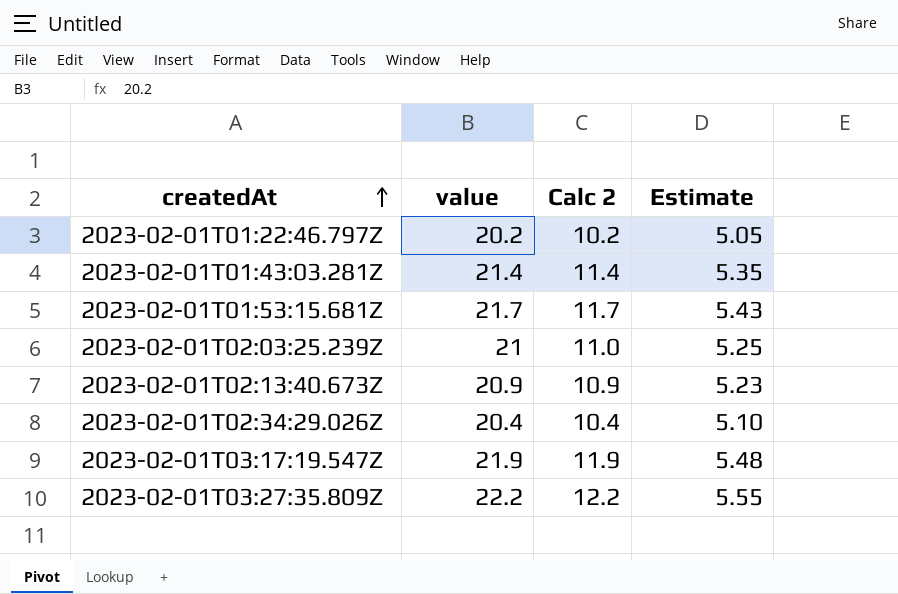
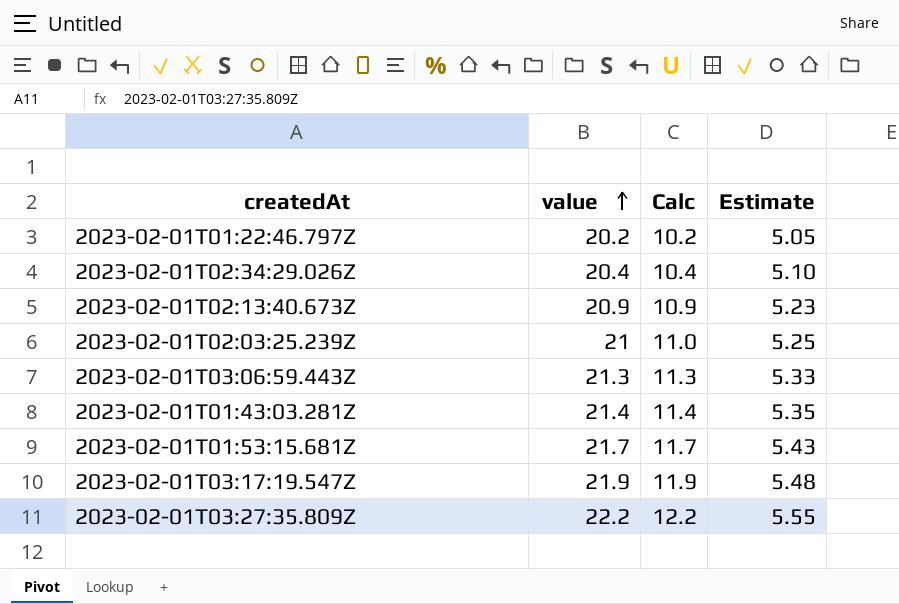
row order: createdAt ascending -> value ascending
column name: Calc 2 -> Calc
row 2023-02-01T03:06:59.443Z: none -> 21.3 | 11.3 | 5.33

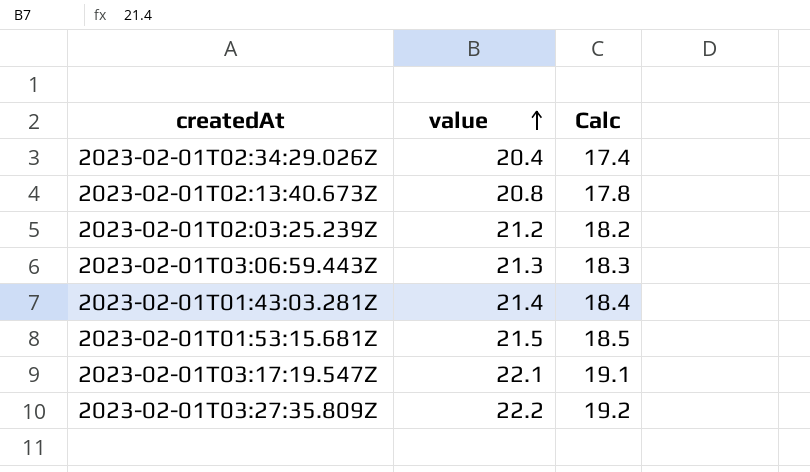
column Estimate | formula: [value] * 0.25 -> none
column Calc | formula: [value] - 10 -> [value] - 3
row 2023-02-01T01:22:46.797Z: 20.2 | 10.2 | 5.05 -> none
2023-02-01T02:13:40.673Z | value: 20.9 -> 20.8
2023-02-01T02:03:25.239Z | value: 21 -> 21.2
2023-02-01T01:53:15.681Z | value: 21.7 -> 21.5
2023-02-01T03:17:19.547Z | value: 21.9 -> 22.1

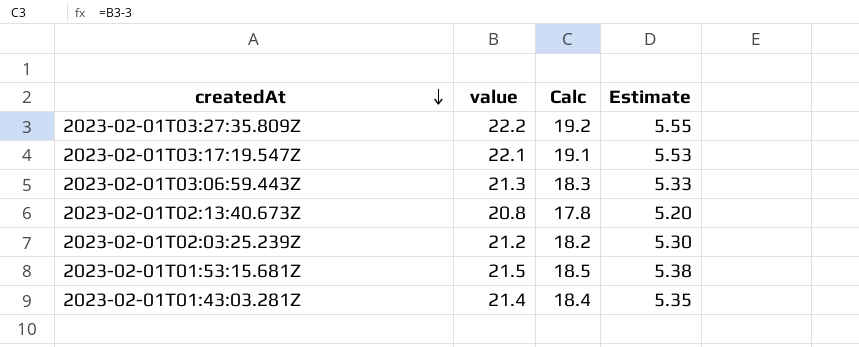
row order: value ascending -> createdAt descending
column Estimate | formula: none -> [value] * 0.25
row 2023-02-01T02:34:29.026Z: 20.4 | 17.4 -> none

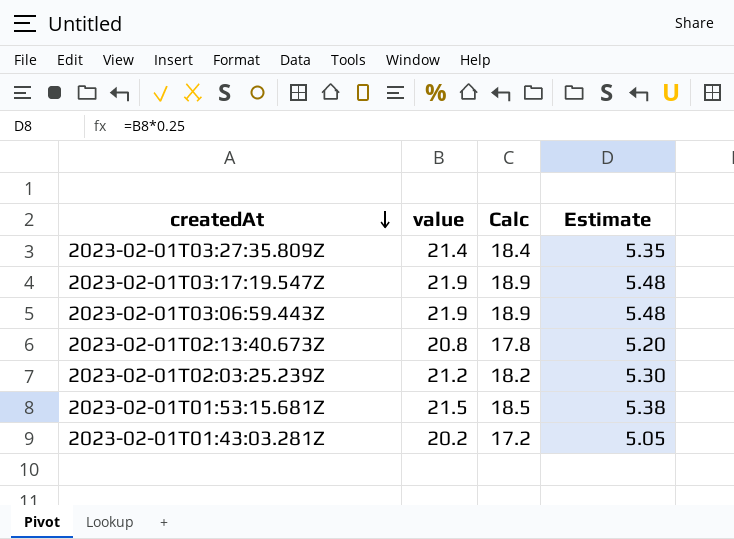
2023-02-01T03:27:35.809Z | value: 22.2 -> 21.4
2023-02-01T03:27:35.809Z | Calc: 19.2 -> 18.4
2023-02-01T03:27:35.809Z | Estimate: 5.55 -> 5.35
2023-02-01T03:17:19.547Z | value: 22.1 -> 21.9
2023-02-01T03:17:19.547Z | Calc: 19.1 -> 18.9
2023-02-01T03:17:19.547Z | Estimate: 5.53 -> 5.48
2023-02-01T03:06:59.443Z | value: 21.3 -> 21.9
2023-02-01T03:06:59.443Z | Calc: 18.3 -> 18.9
2023-02-01T03:06:59.443Z | Estimate: 5.33 -> 5.48
2023-02-01T01:43:03.281Z | value: 21.4 -> 20.2
2023-02-01T01:43:03.281Z | Calc: 18.4 -> 17.2
2023-02-01T01:43:03.281Z | Estimate: 5.35 -> 5.05

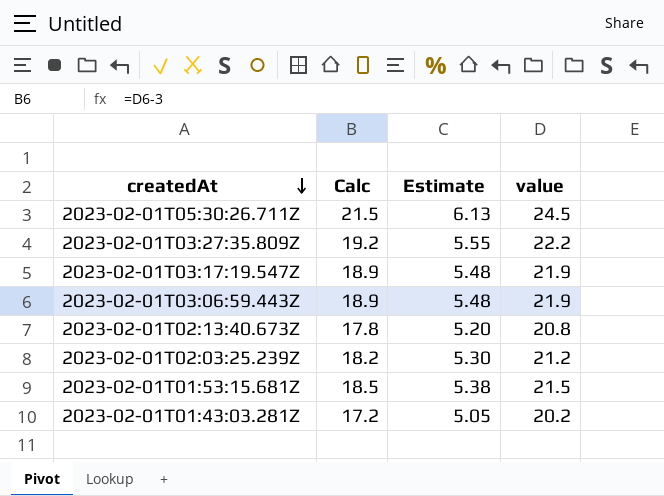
column value | position: 2 -> 4
row 2023-02-01T05:30:26.711Z: none -> 21.5 | 6.13 | 24.5
2023-02-01T03:27:35.809Z | Calc: 18.4 -> 19.2
2023-02-01T03:27:35.809Z | Estimate: 5.35 -> 5.55
2023-02-01T03:27:35.809Z | value: 21.4 -> 22.2

